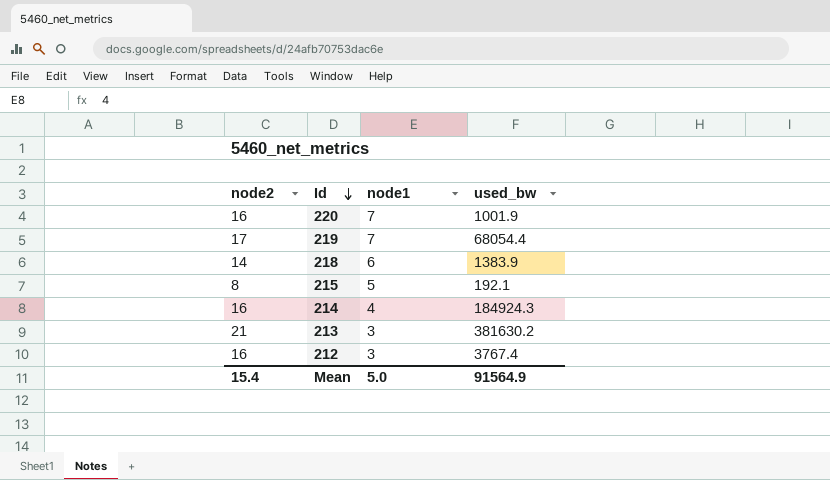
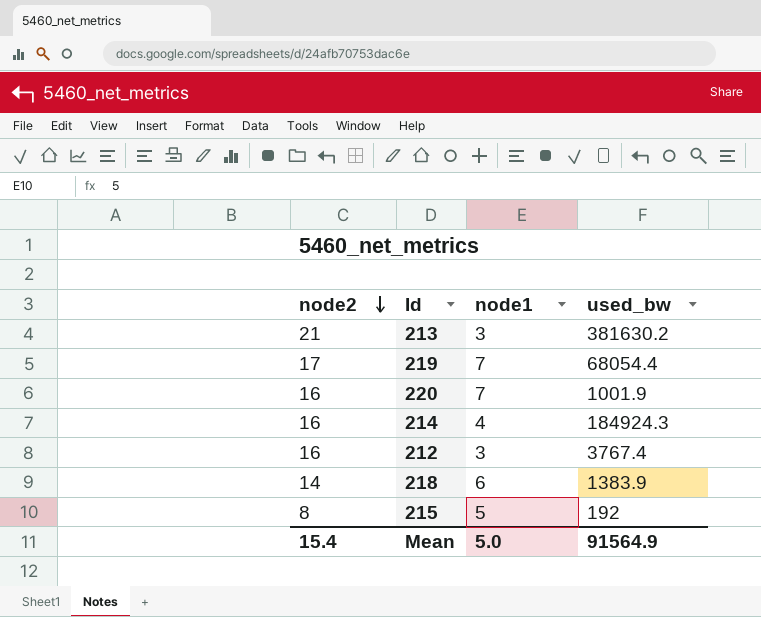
row order: Id descending -> node2 descending
215 | used_bw: 192.1 -> 192

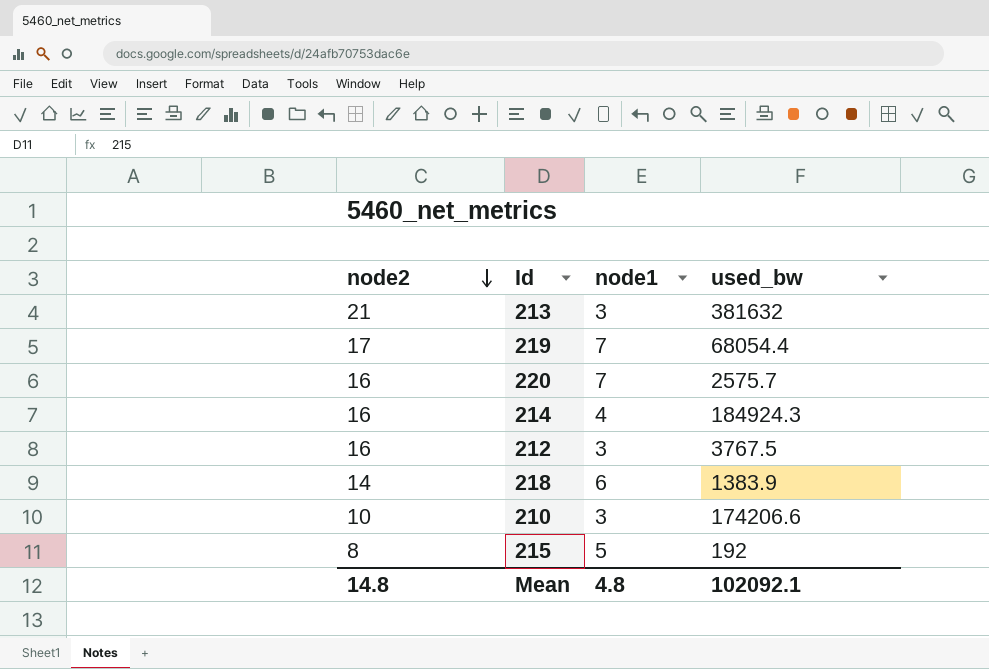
213 | used_bw: 381630.2 -> 381632
220 | used_bw: 1001.9 -> 2575.7
212 | used_bw: 3767.4 -> 3767.5
row 210: none -> 10 | 3 | 174206.6
Mean | node2: 15.4 -> 14.8
Mean | node1: 5.0 -> 4.8
Mean | used_bw: 91564.9 -> 102092.1

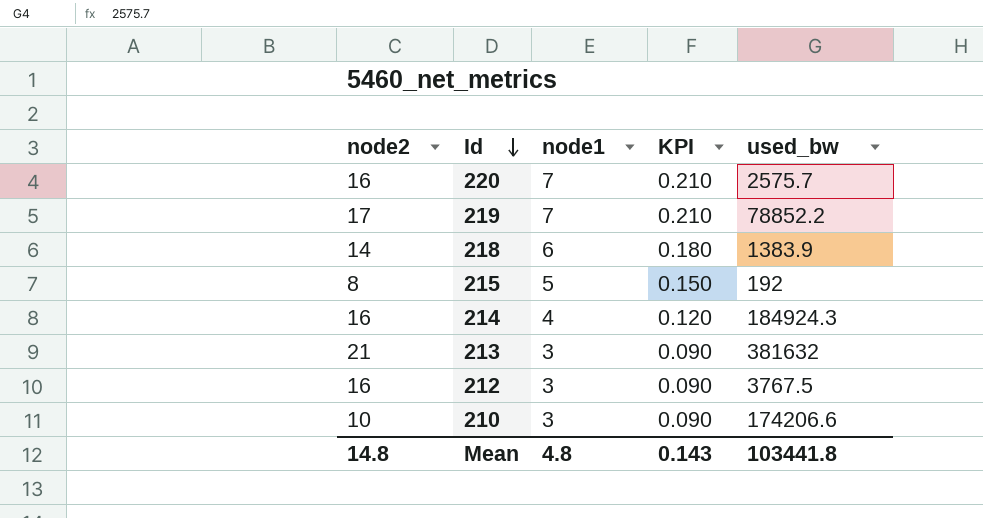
row order: node2 descending -> Id descending
column KPI | formula: none -> [node1] * 0.03
219 | used_bw: 68054.4 -> 78852.2
Mean | used_bw: 102092.1 -> 103441.8

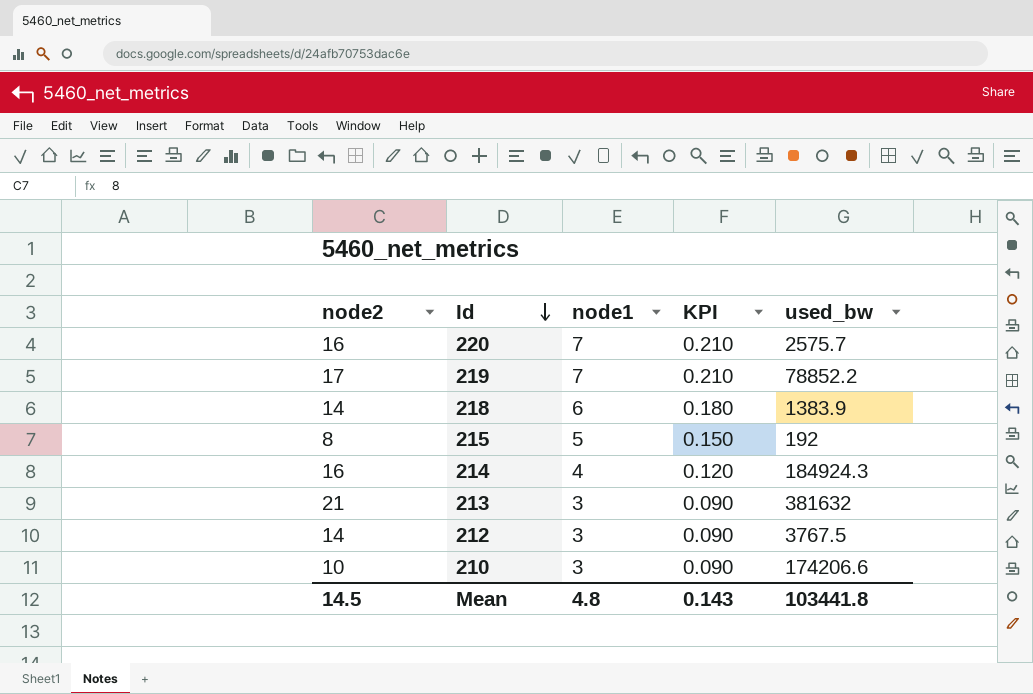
212 | node2: 16 -> 14
Mean | node2: 14.8 -> 14.5

